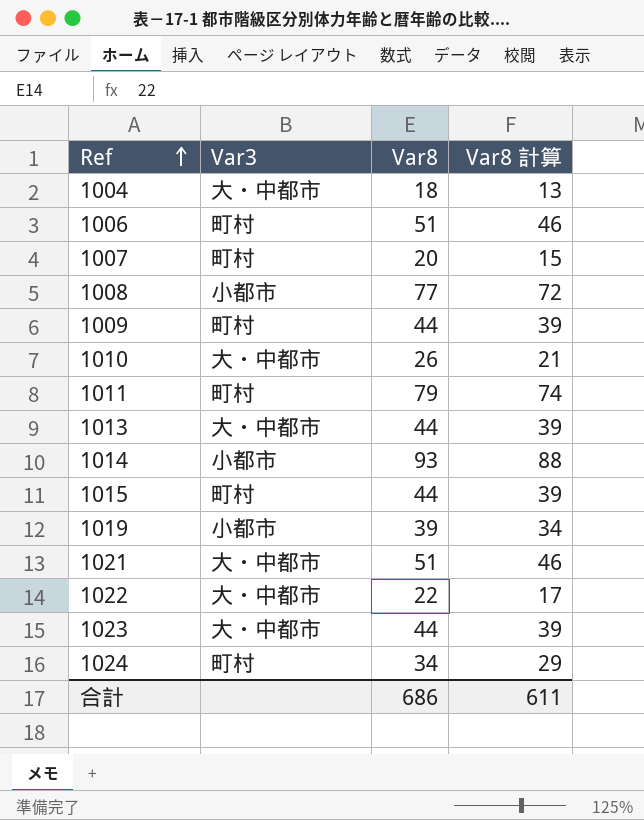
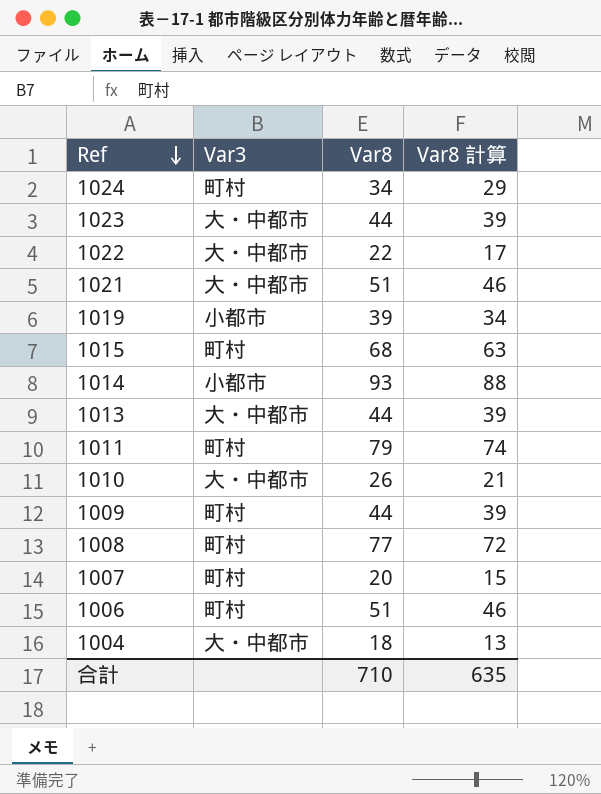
row order: Ref ascending -> Ref descending
1015 | Var8: 44 -> 68
1015 | Var8 計算: 39 -> 63
1008 | Var3: 小都市 -> 町村
合計 | Var8: 686 -> 710
合計 | Var8 計算: 611 -> 635

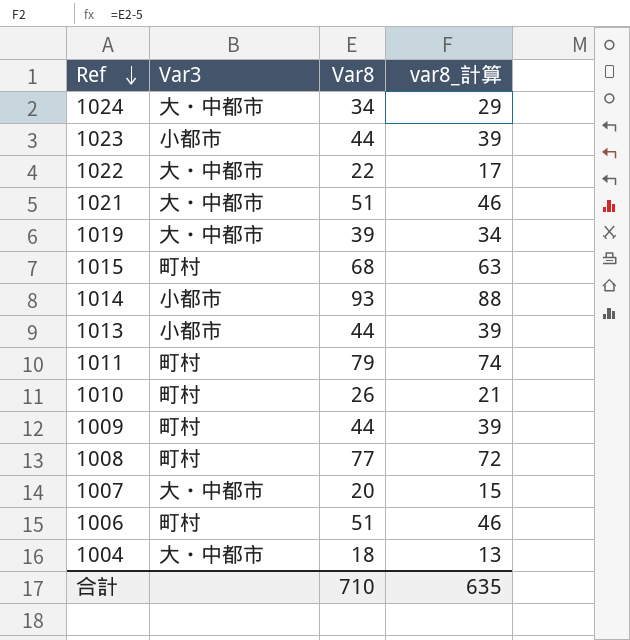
column name: Var8 計算 -> var8_計算
1024 | Var3: 町村 -> 大・中都市
1023 | Var3: 大・中都市 -> 小都市
1019 | Var3: 小都市 -> 大・中都市
1013 | Var3: 大・中都市 -> 小都市
1010 | Var3: 大・中都市 -> 町村
1007 | Var3: 町村 -> 大・中都市

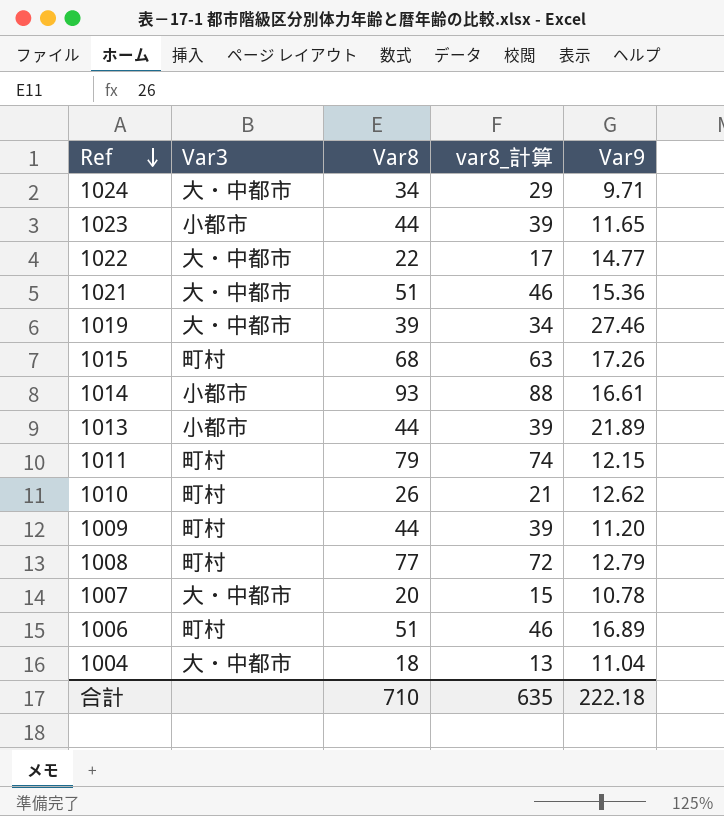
column Var9 | position: none -> 5

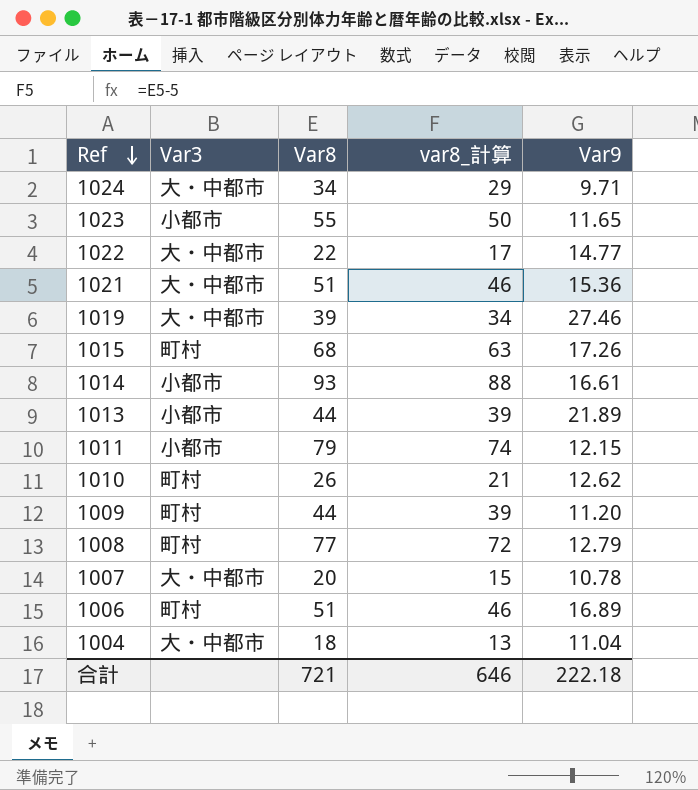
1023 | Var8: 44 -> 55
1023 | var8_計算: 39 -> 50
1011 | Var3: 町村 -> 小都市
合計 | Var8: 710 -> 721
合計 | var8_計算: 635 -> 646

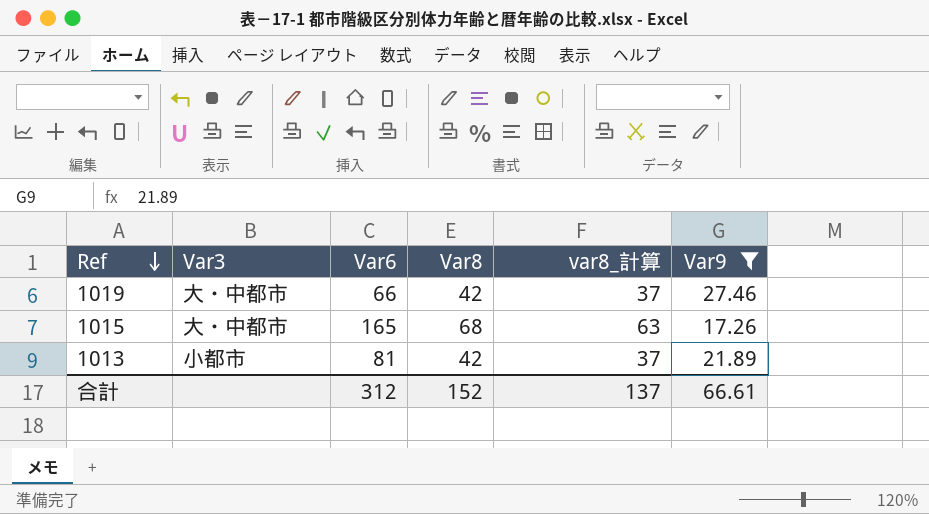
filter: none -> Var9 >= 17.26
column Var6 | position: none -> 3
1019 | Var8: 39 -> 42
1019 | var8_計算: 34 -> 37
1015 | Var3: 町村 -> 大・中都市
1013 | Var8: 44 -> 42
1013 | var8_計算: 39 -> 37
合計 | Var8: 721 -> 152
合計 | var8_計算: 646 -> 137
合計 | Var9: 222.18 -> 66.61

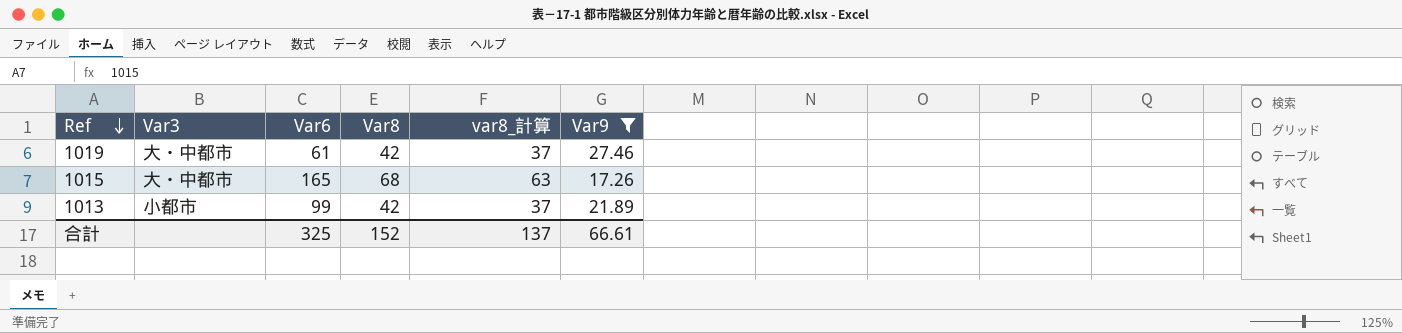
1019 | Var6: 66 -> 61
1013 | Var6: 81 -> 99
合計 | Var6: 312 -> 325

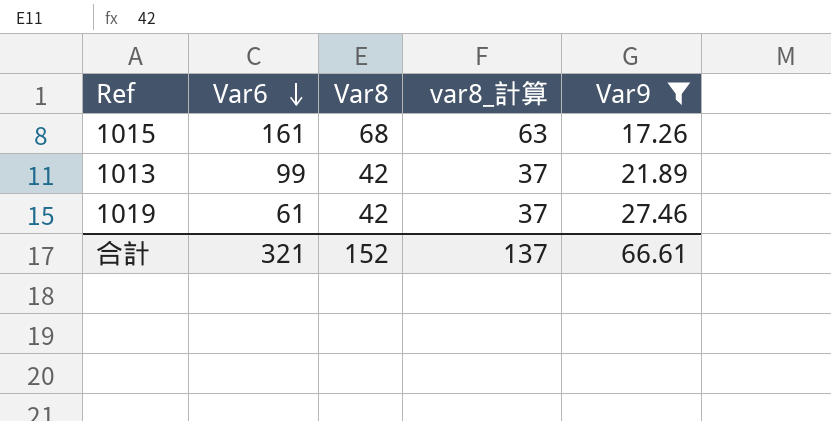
row order: Ref descending -> Var6 descending
column Var3 | position: 2 -> none
1015 | Var6: 165 -> 161
合計 | Var6: 325 -> 321

